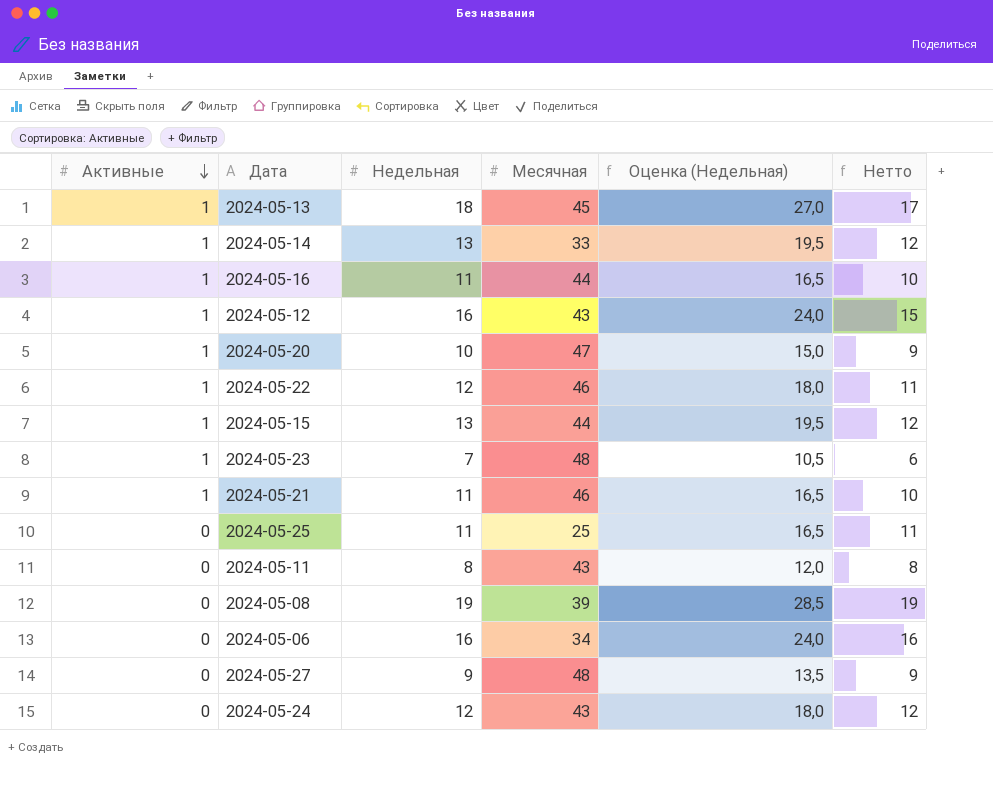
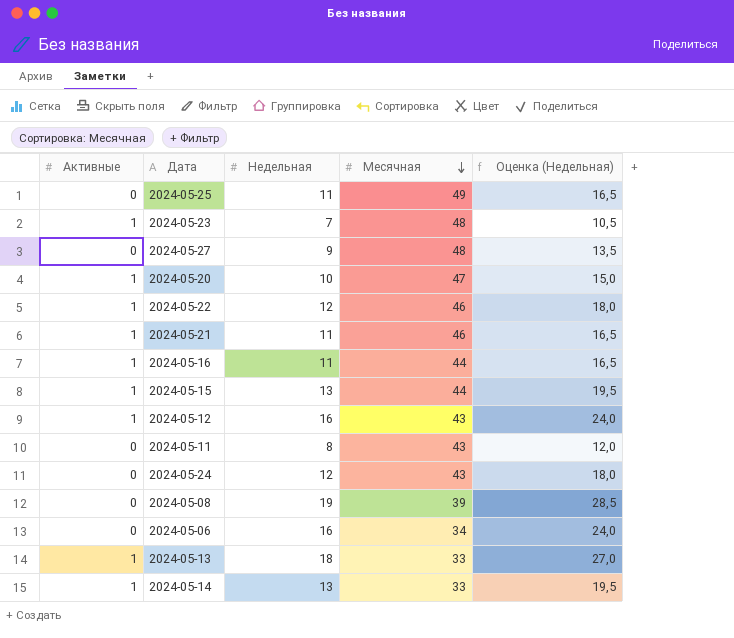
row order: Активные descending -> Месячная descending
column Нетто | formula: [Недельная] - [Активные] -> none
2024-05-25 | Месячная: 25 -> 49
2024-05-13 | Месячная: 45 -> 33

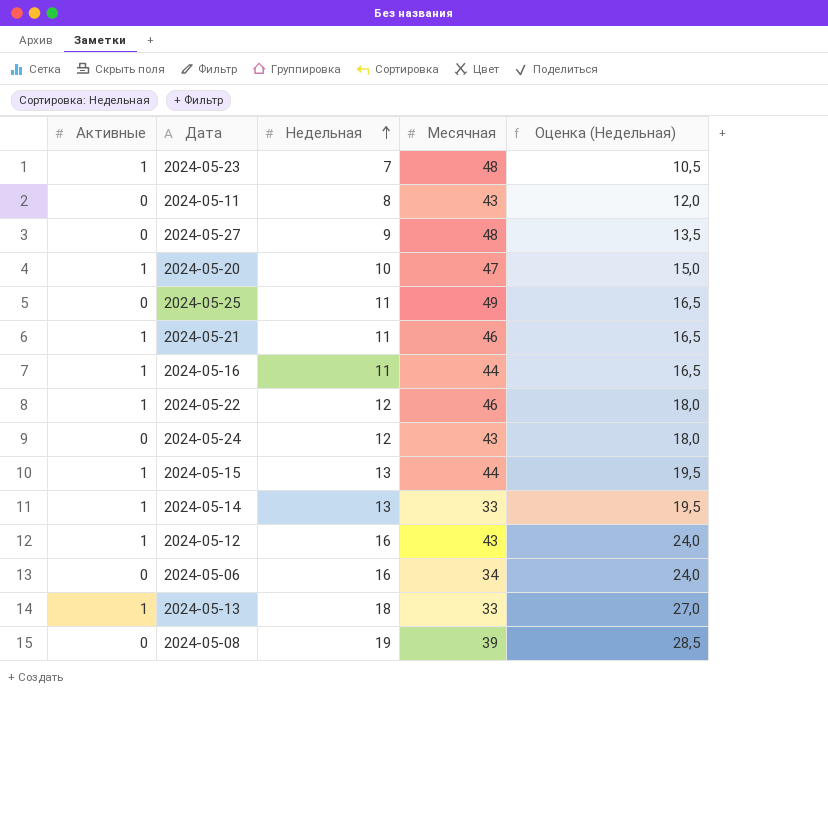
row order: Месячная descending -> Недельная ascending

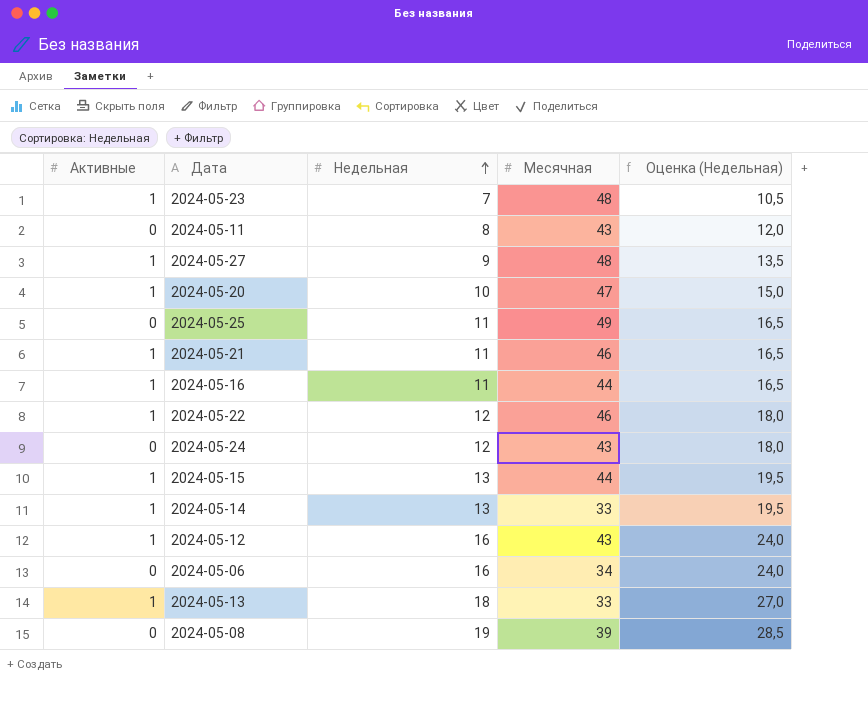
2024-05-27 | Активные: 0 -> 1

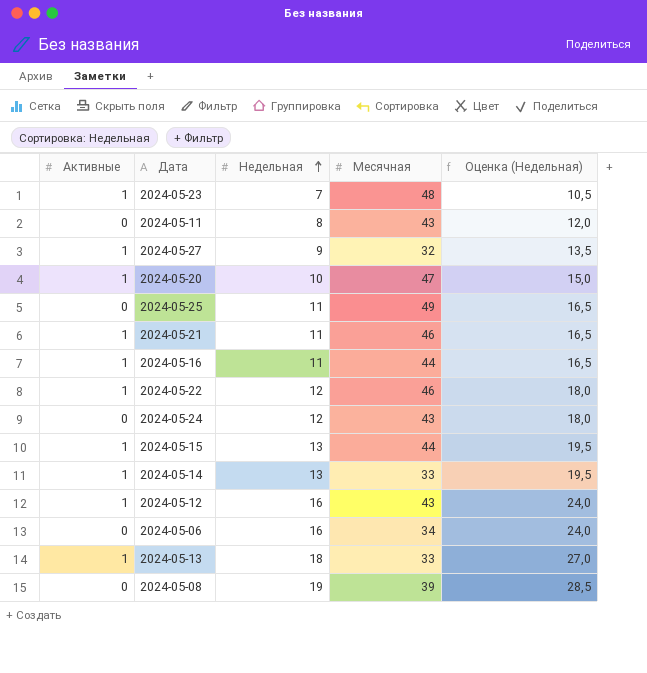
2024-05-27 | Месячная: 48 -> 32

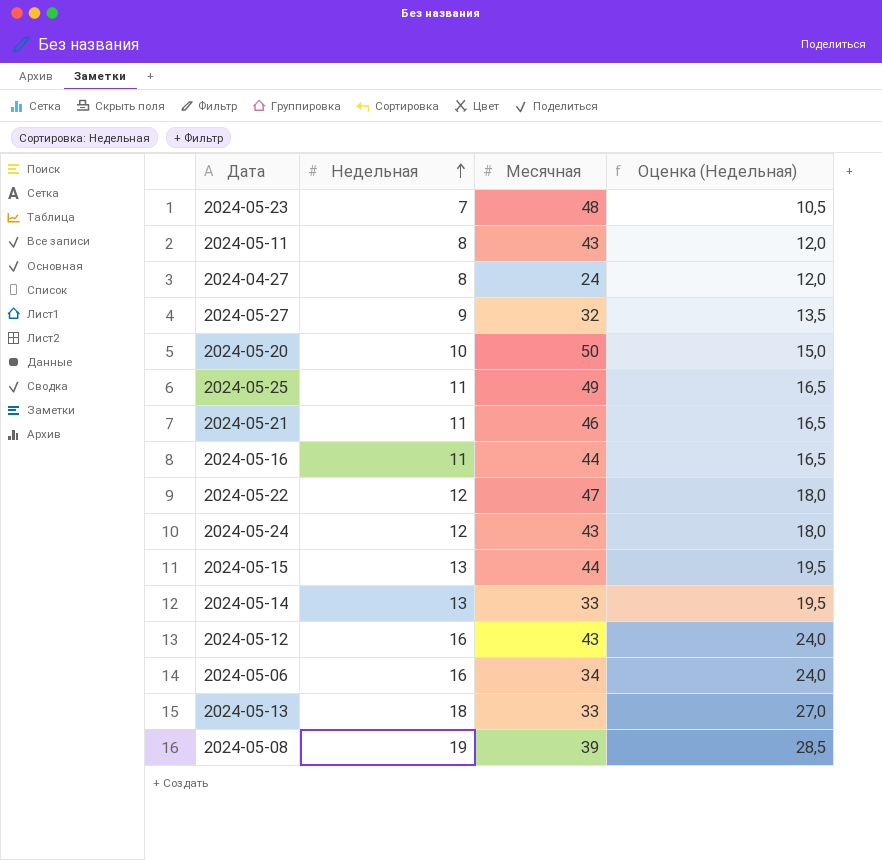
column Активные | position: 1 -> none
row 2024-04-27: none -> 8 | 24 | 12,0
2024-05-20 | Месячная: 47 -> 50
2024-05-22 | Месячная: 46 -> 47

